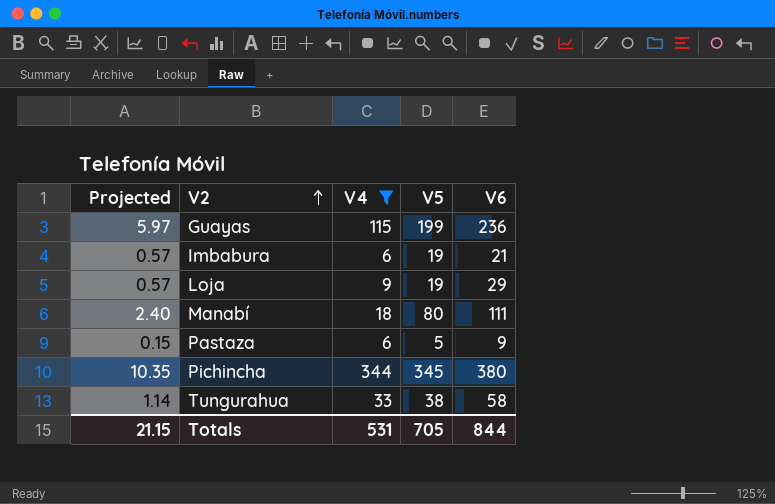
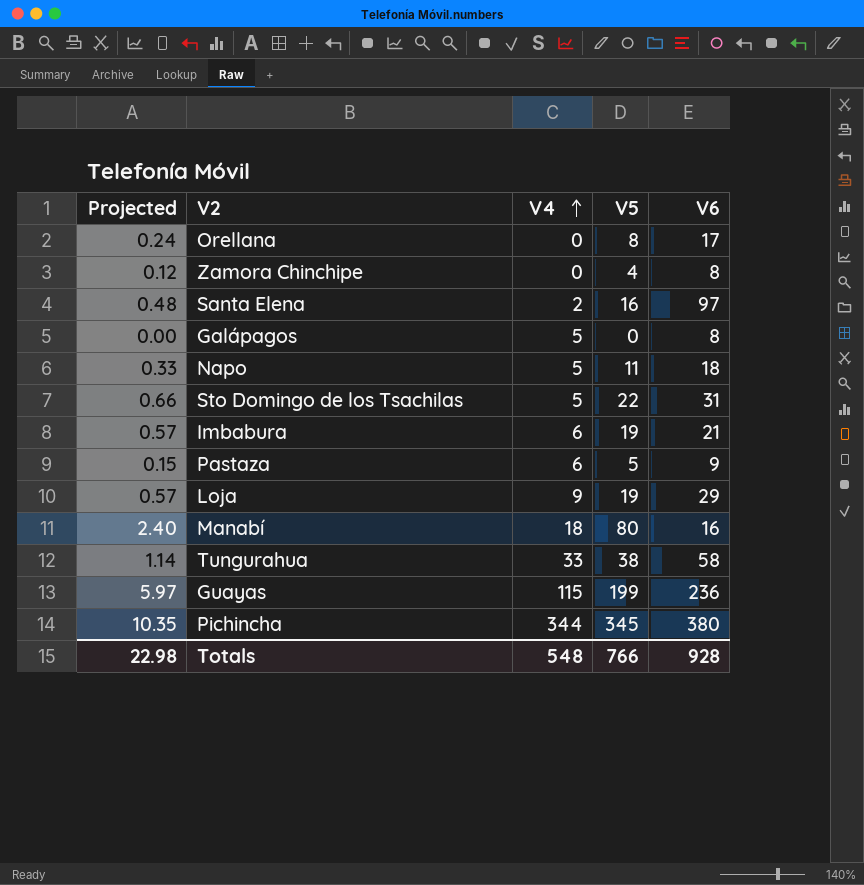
filter: V4 >= 6 -> none
row order: V2 ascending -> V4 ascending
Manabí | V6: 111 -> 16
Totals | Projected: 21.15 -> 22.98
Totals | V4: 531 -> 548
Totals | V5: 705 -> 766
Totals | V6: 844 -> 928

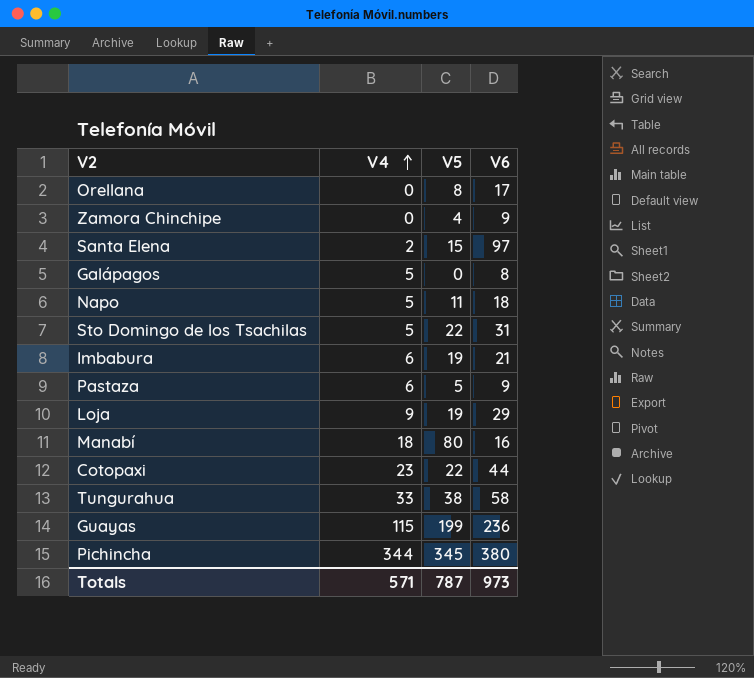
column Projected | formula: [V5] * 0.03 -> none
Zamora Chinchipe | V6: 8 -> 9
Santa Elena | V5: 16 -> 15
row Cotopaxi: none -> 23 | 22 | 44
Totals | V4: 548 -> 571
Totals | V5: 766 -> 787
Totals | V6: 928 -> 973

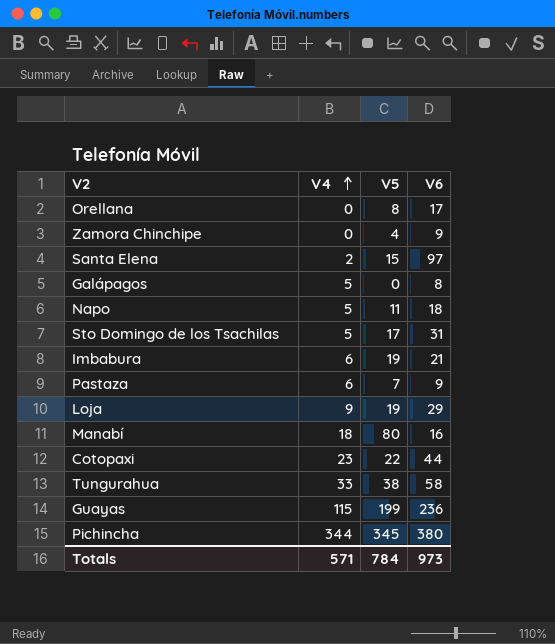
Sto Domingo de los Tsachilas | V5: 22 -> 17
Pastaza | V5: 5 -> 7
Totals | V5: 787 -> 784

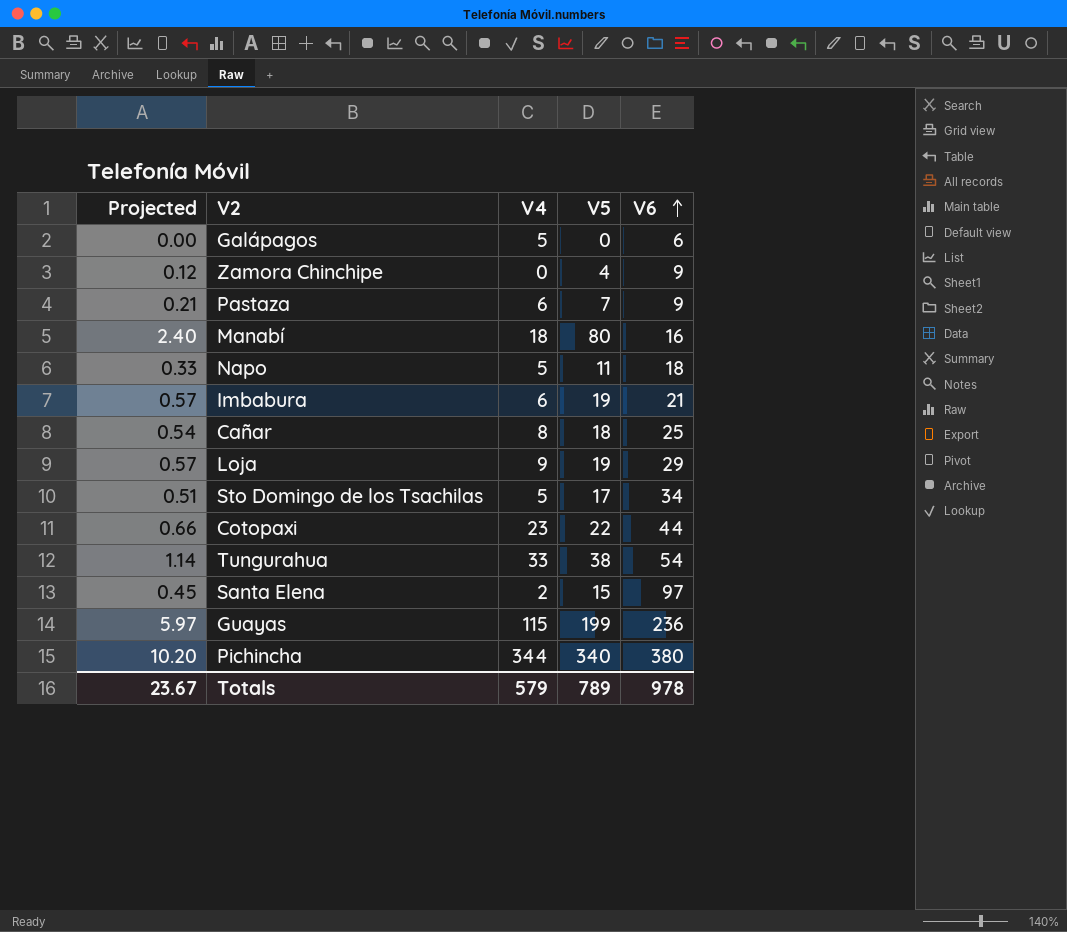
row order: V4 ascending -> V6 ascending
column Projected | formula: none -> [V5] * 0.03
row Orellana: 0 | 8 | 17 -> none
Galápagos | V6: 8 -> 6
row Cañar: none -> 0.54 | 8 | 18 | 25
Sto Domingo de los Tsachilas | V6: 31 -> 34
Tungurahua | V6: 58 -> 54
Pichincha | V5: 345 -> 340
Totals | V4: 571 -> 579
Totals | V5: 784 -> 789
Totals | V6: 973 -> 978

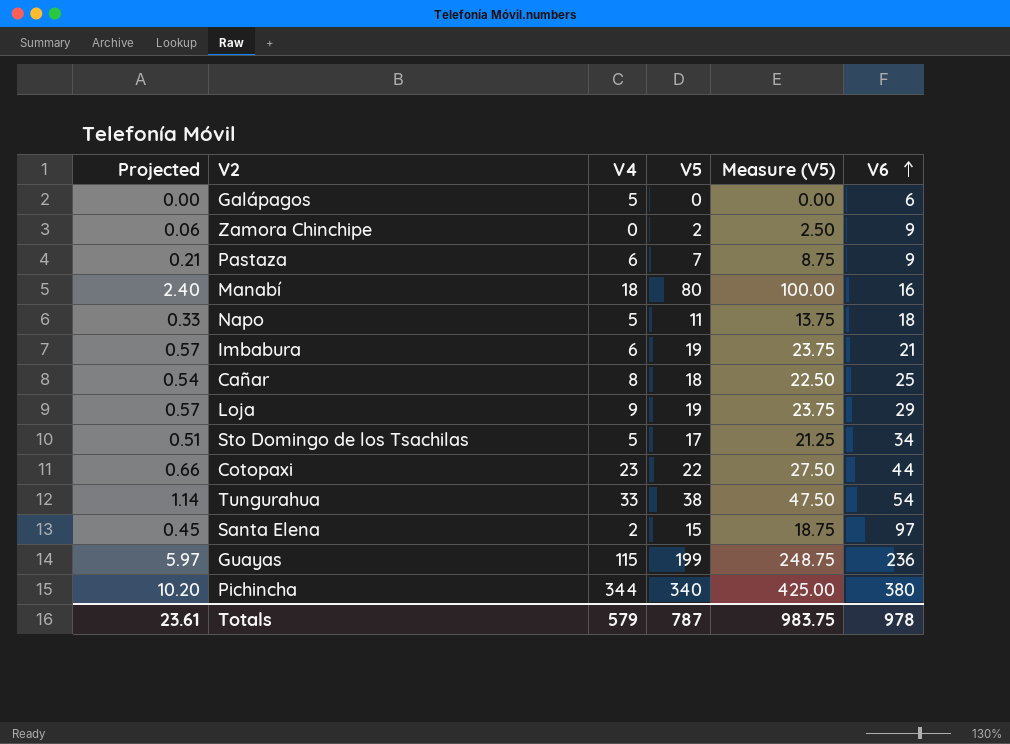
column Measure (V5) | formula: none -> [V5] * 1.25
Zamora Chinchipe | Projected: 0.12 -> 0.06
Zamora Chinchipe | V5: 4 -> 2
Totals | Projected: 23.67 -> 23.61
Totals | V5: 789 -> 787

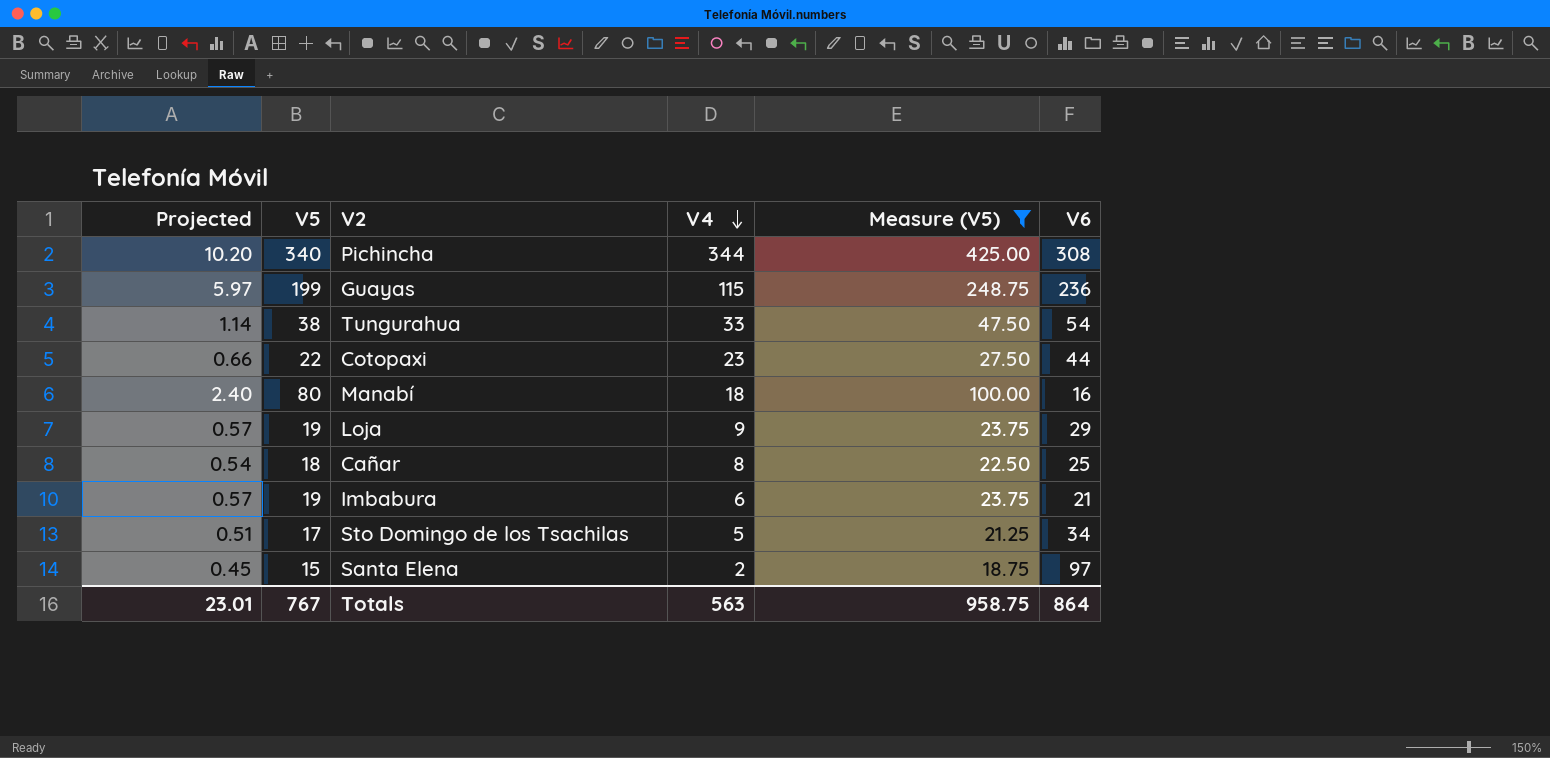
filter: none -> Measure (V5) >= 18.75
row order: V6 ascending -> V4 descending
column V5 | position: 4 -> 2
Pichincha | V6: 380 -> 308
Totals | Projected: 23.61 -> 23.01
Totals | V5: 787 -> 767
Totals | V4: 579 -> 563
Totals | Measure (V5): 983.75 -> 958.75
Totals | V6: 978 -> 864

